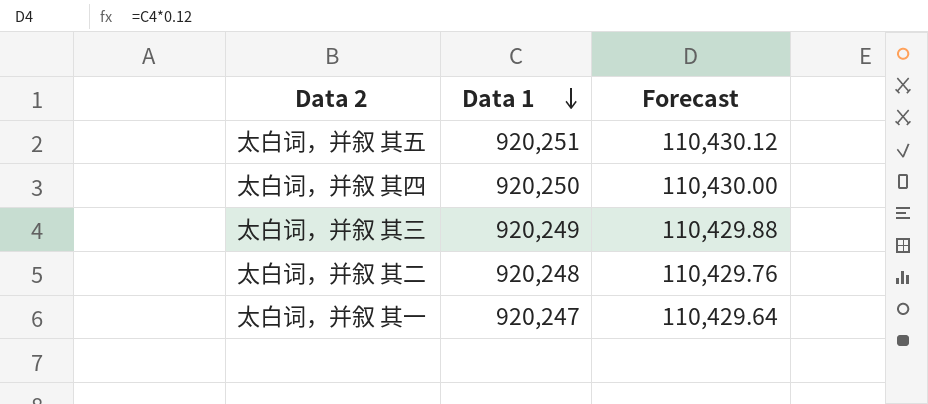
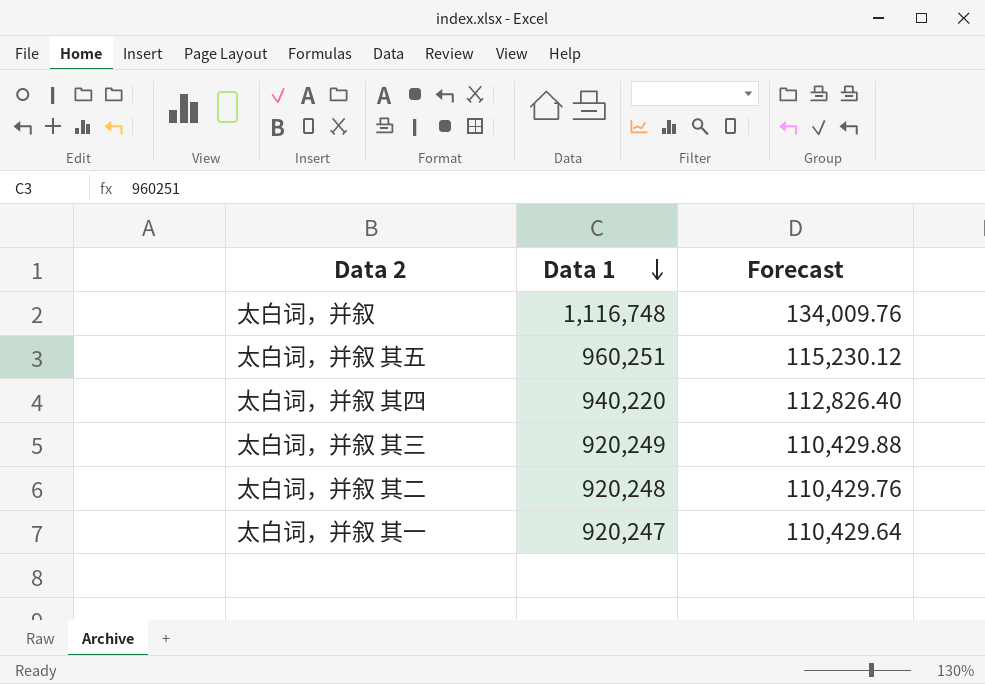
row 太白词，并叙: none -> 1,116,748 | 134,009.76
太白词，并叙 其五 | Data 1: 920,251 -> 960,251
太白词，并叙 其五 | Forecast: 110,430.12 -> 115,230.12
太白词，并叙 其四 | Data 1: 920,250 -> 940,220
太白词，并叙 其四 | Forecast: 110,430.00 -> 112,826.40

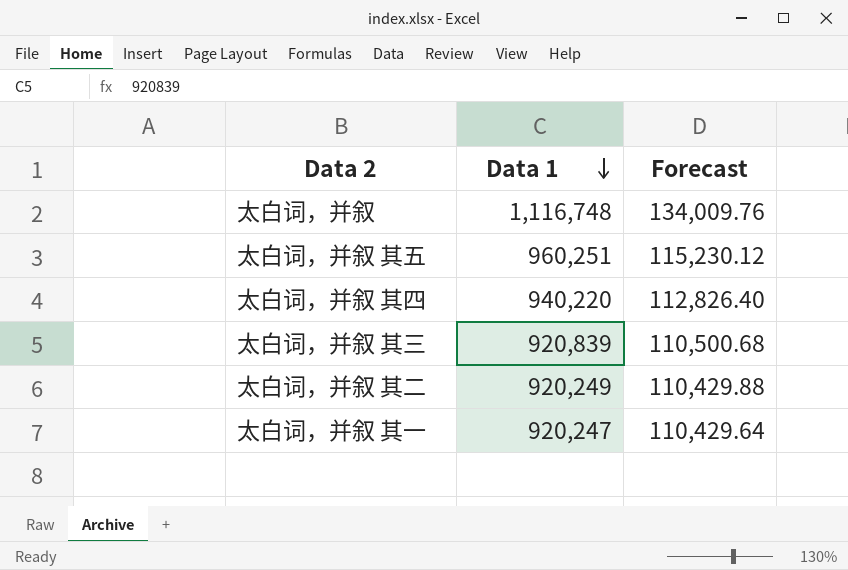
太白词，并叙 其三 | Data 1: 920,249 -> 920,839
太白词，并叙 其三 | Forecast: 110,429.88 -> 110,500.68
太白词，并叙 其二 | Data 1: 920,248 -> 920,249
太白词，并叙 其二 | Forecast: 110,429.76 -> 110,429.88

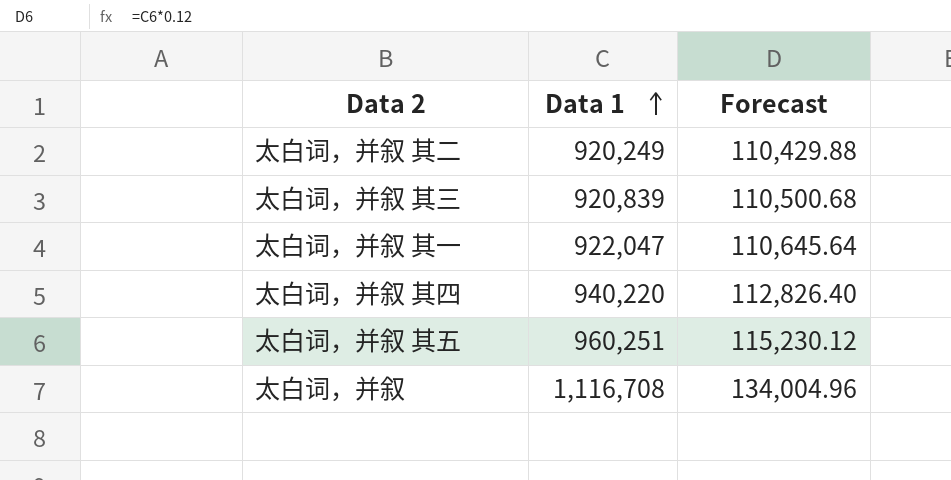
row order: Data 1 descending -> Data 1 ascending
太白词，并叙 其一 | Data 1: 920,247 -> 922,047
太白词，并叙 其一 | Forecast: 110,429.64 -> 110,645.64
太白词，并叙 | Data 1: 1,116,748 -> 1,116,708
太白词，并叙 | Forecast: 134,009.76 -> 134,004.96

